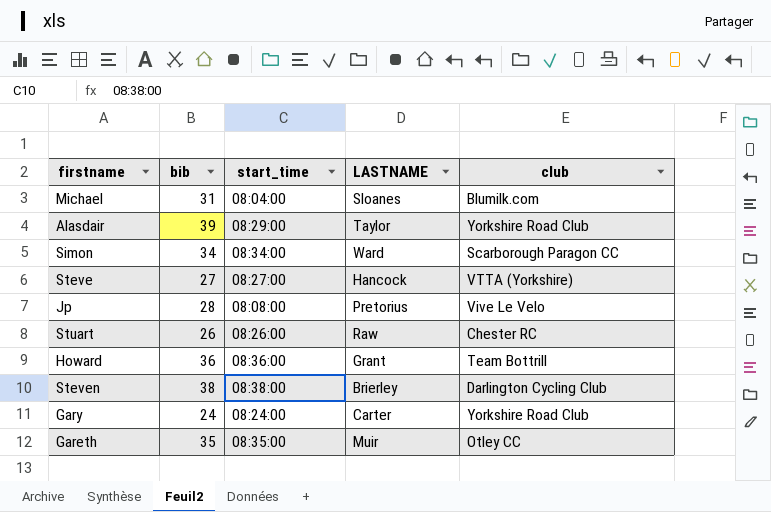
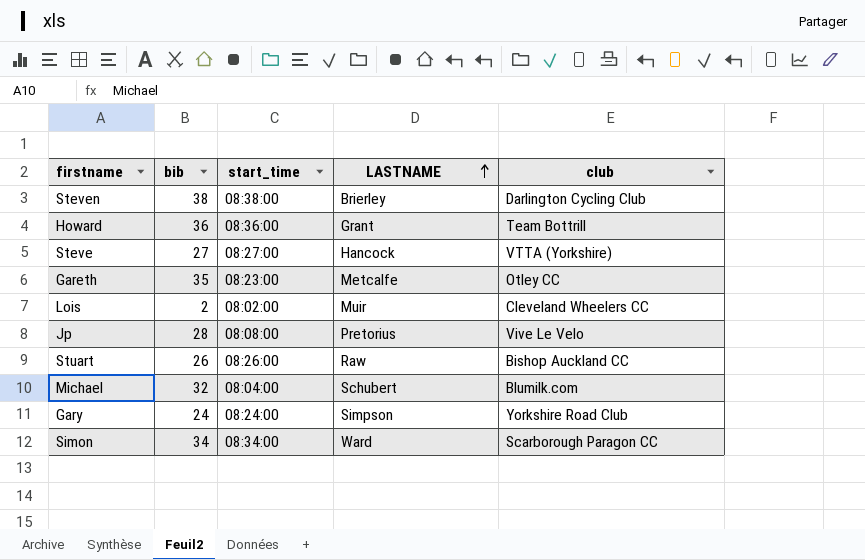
row order: none -> LASTNAME ascending
row Alasdair: 39 | 08:29:00 | Taylor | Yorkshire Road Club -> none
Gareth | start_time: 08:35:00 -> 08:23:00
Gareth | LASTNAME: Muir -> Metcalfe
row Lois: none -> 2 | 08:02:00 | Muir | Cleveland Wheelers CC
Stuart | club: Chester RC -> Bishop Auckland CC
Michael | bib: 31 -> 32
Michael | LASTNAME: Sloanes -> Schubert
Gary | LASTNAME: Carter -> Simpson

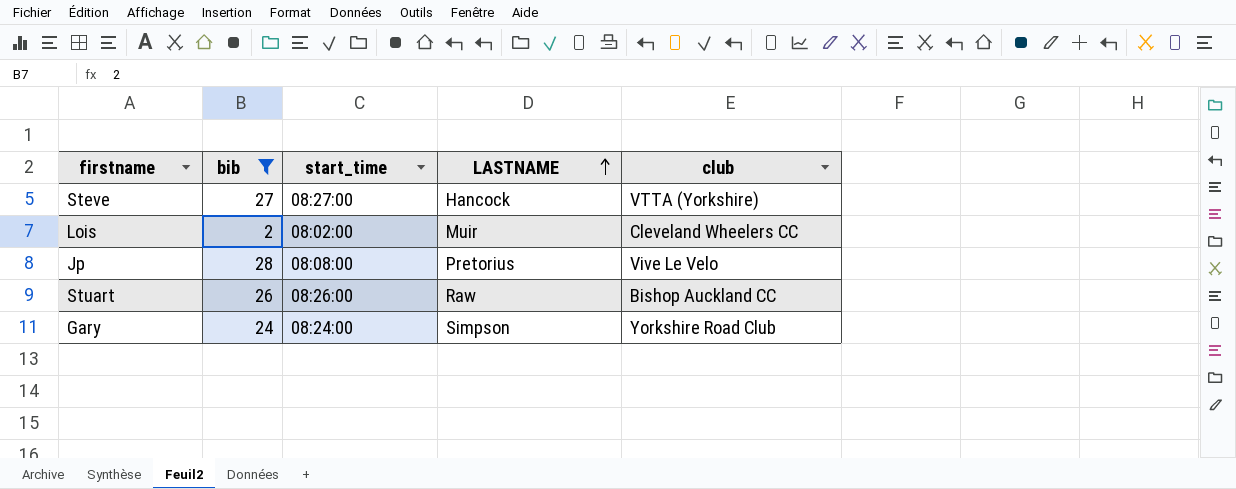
filter: none -> bib <= 28

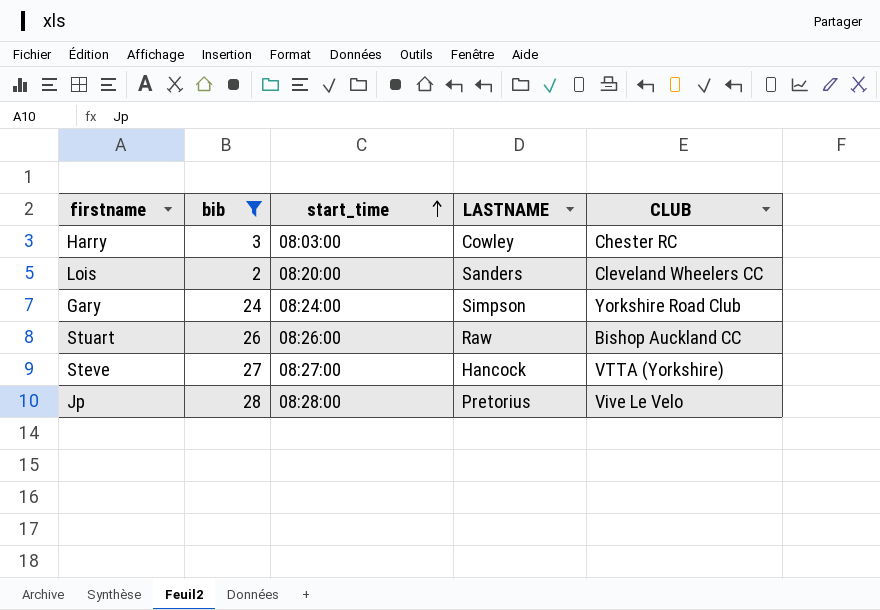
row order: LASTNAME ascending -> start_time ascending
column name: club -> CLUB
row Harry: none -> 3 | 08:03:00 | Cowley | Chester RC
Lois | start_time: 08:02:00 -> 08:20:00
Lois | LASTNAME: Muir -> Sanders
Jp | start_time: 08:08:00 -> 08:28:00

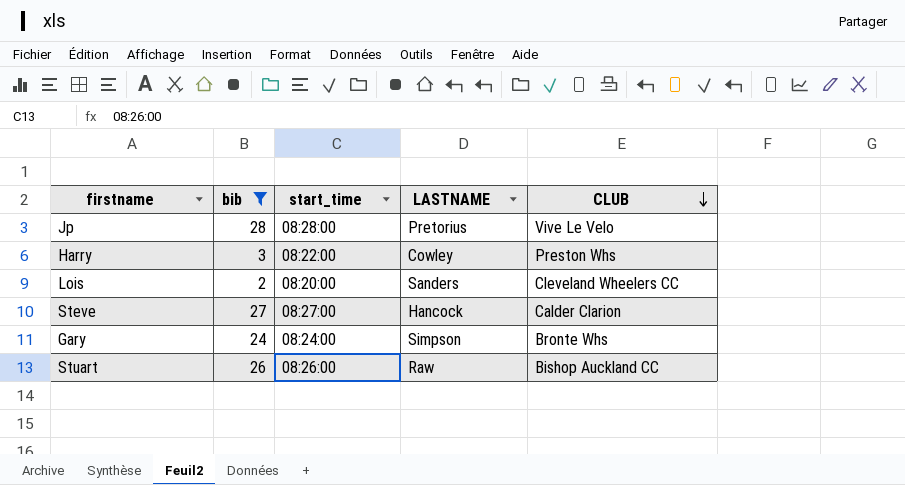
row order: start_time ascending -> CLUB descending
Harry | start_time: 08:03:00 -> 08:22:00
Harry | CLUB: Chester RC -> Preston Whs
Steve | CLUB: VTTA (Yorkshire) -> Calder Clarion
Gary | CLUB: Yorkshire Road Club -> Bronte Whs

